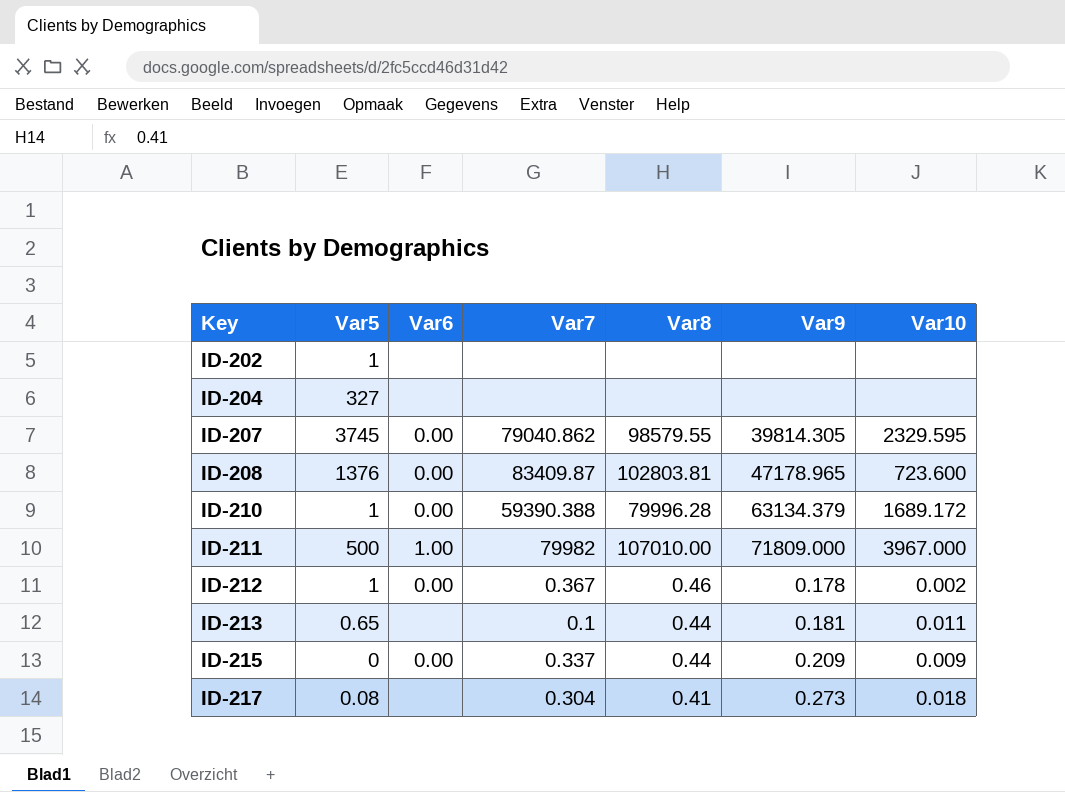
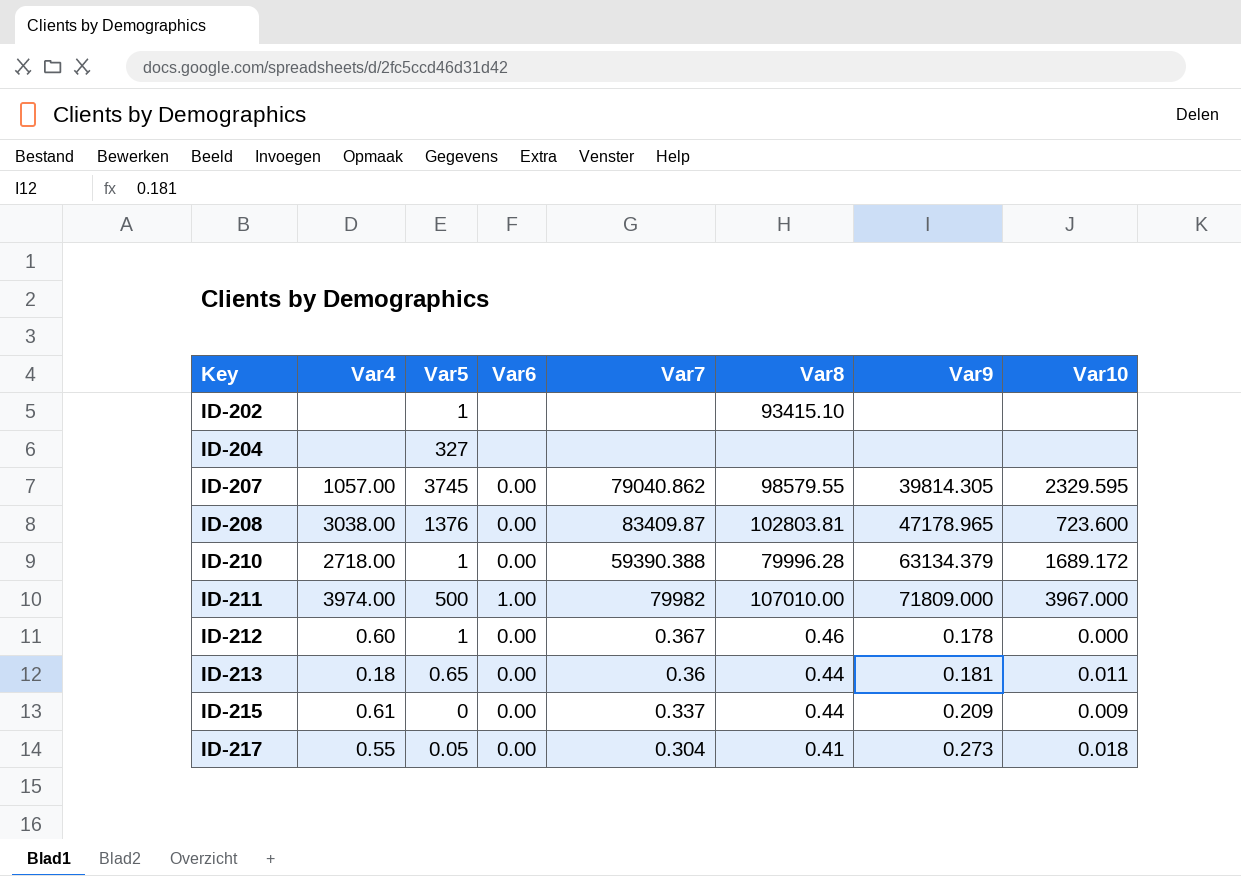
column Var4 | position: none -> 2
ID-202 | Var8: none -> 93415.10
ID-212 | Var10: 0.002 -> 0.000
ID-213 | Var6: none -> 0.00
ID-213 | Var7: 0.1 -> 0.36
ID-217 | Var5: 0.08 -> 0.05
ID-217 | Var6: none -> 0.00

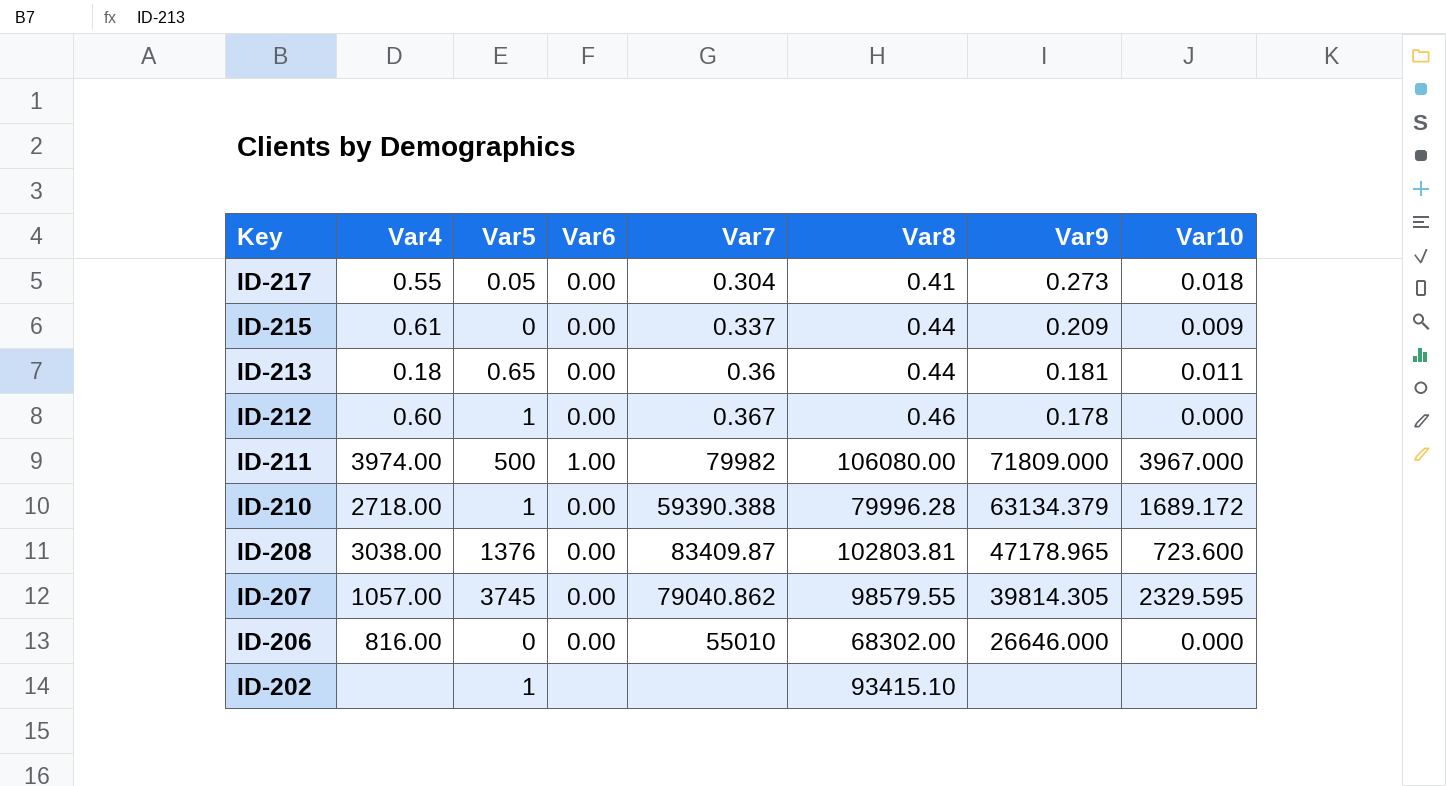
row order: Key ascending -> Key descending
row ID-204: none | 327 | none | none | none | none | none -> none
ID-211 | Var8: 107010.00 -> 106080.00
row ID-206: none -> 816.00 | 0 | 0.00 | 55010 | 68302.00 | 26646.000 | 0.000

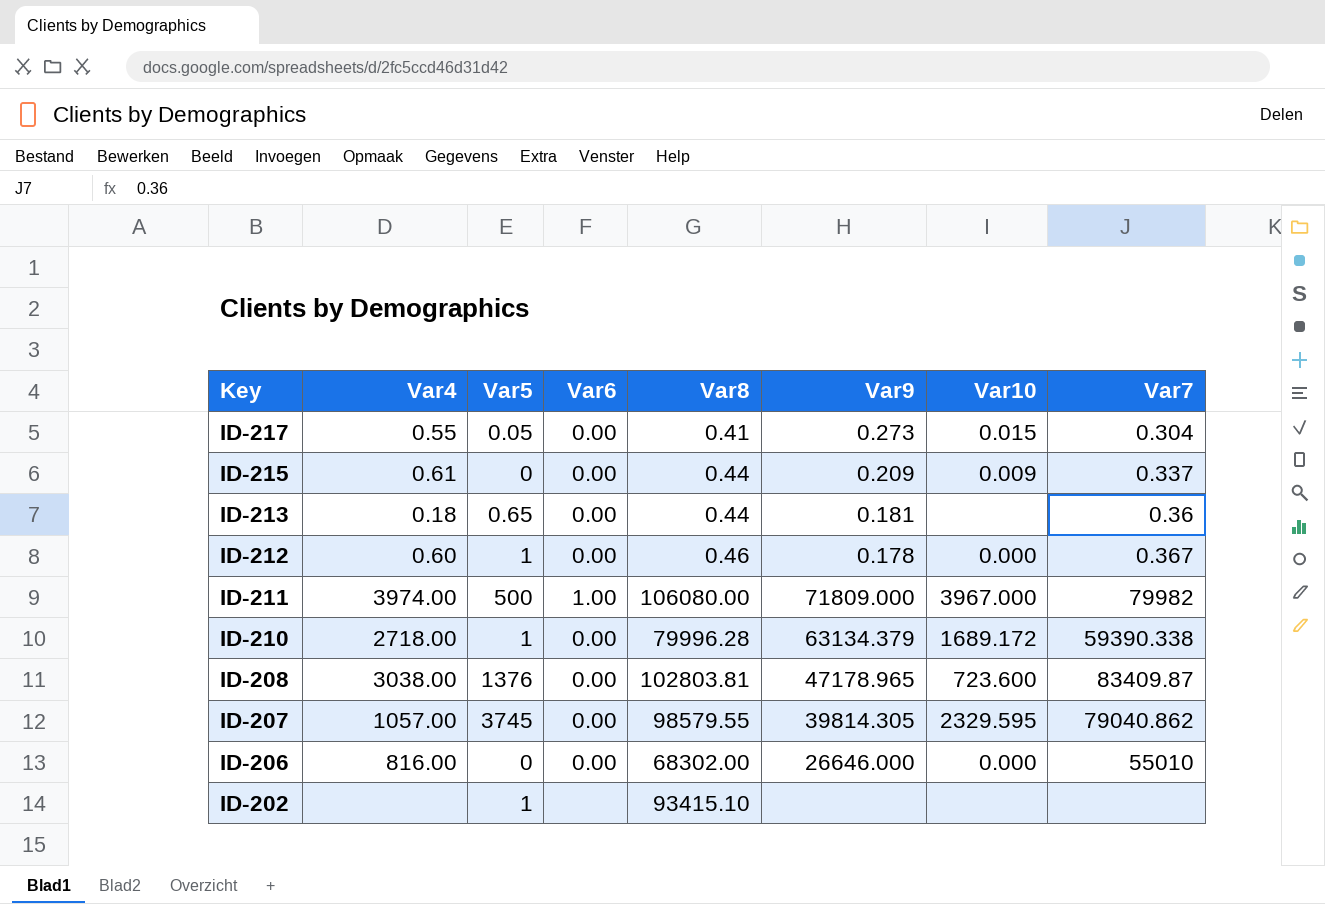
column Var7 | position: 5 -> 8
ID-217 | Var10: 0.018 -> 0.015
ID-213 | Var10: 0.011 -> none
ID-210 | Var7: 59390.388 -> 59390.338

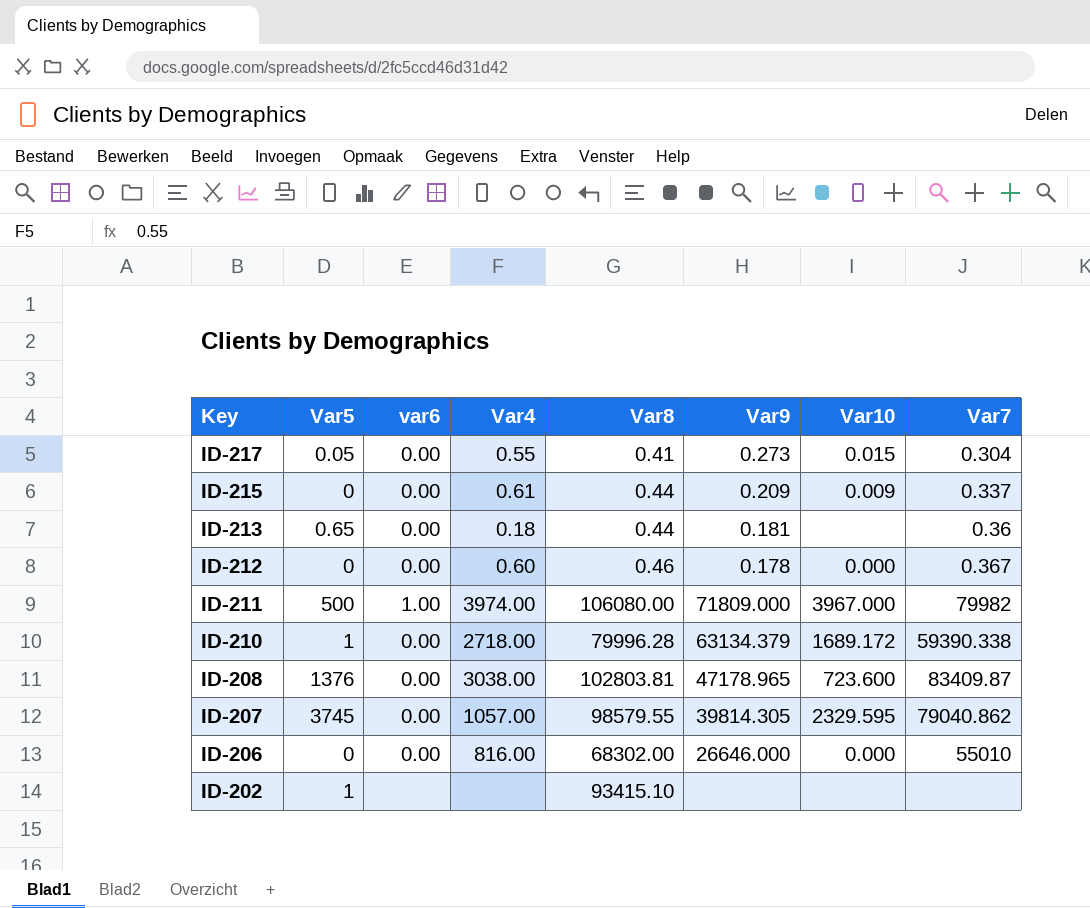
column name: Var6 -> var6
column Var4 | position: 2 -> 4
ID-212 | Var5: 1 -> 0

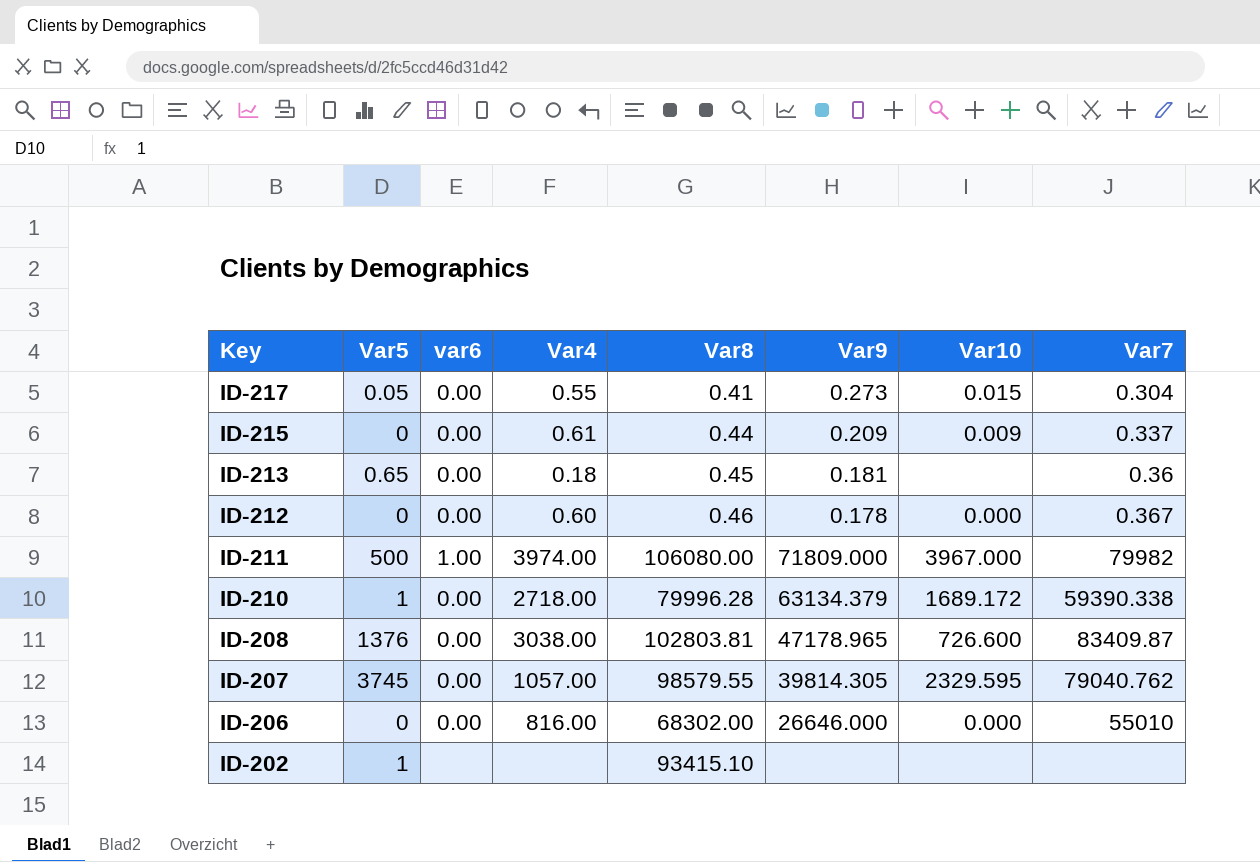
ID-213 | Var8: 0.44 -> 0.45
ID-208 | Var10: 723.600 -> 726.600
ID-207 | Var7: 79040.862 -> 79040.762

